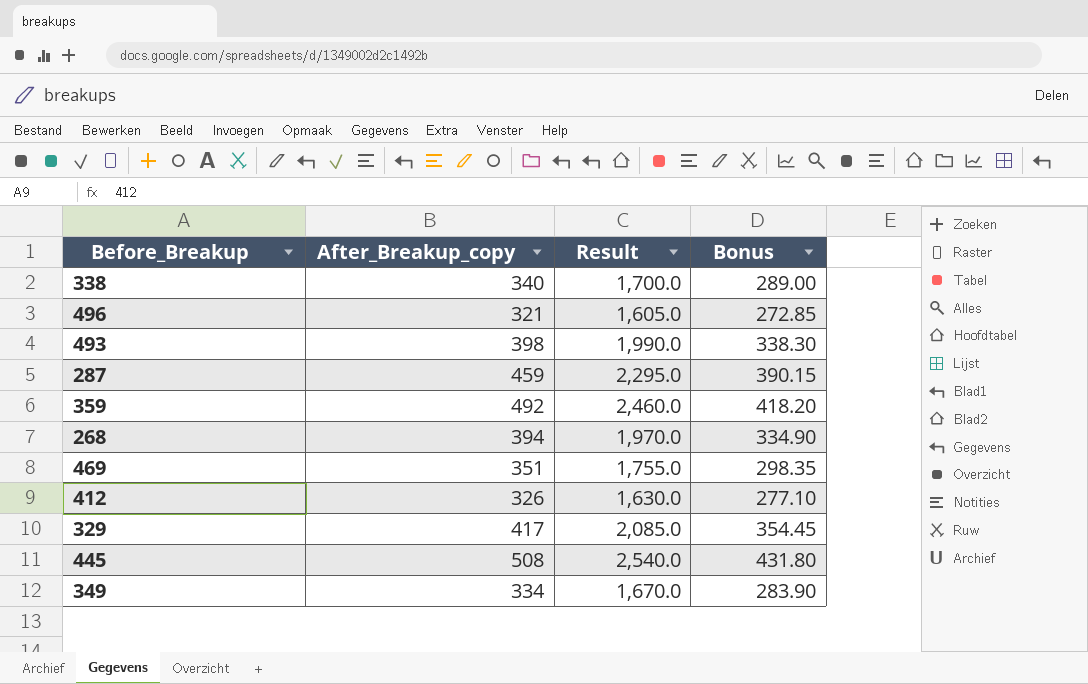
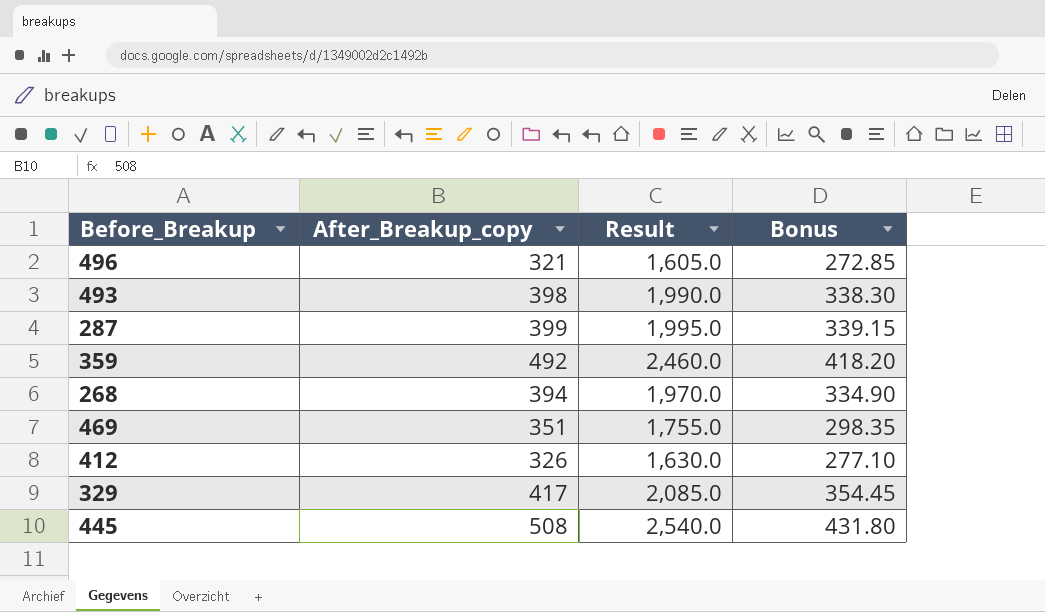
row 338: 340 | 1,700.0 | 289.00 -> none
row 349: 334 | 1,670.0 | 283.90 -> none
287 | After_Breakup_copy: 459 -> 399
287 | Result: 2,295.0 -> 1,995.0
287 | Bonus: 390.15 -> 339.15

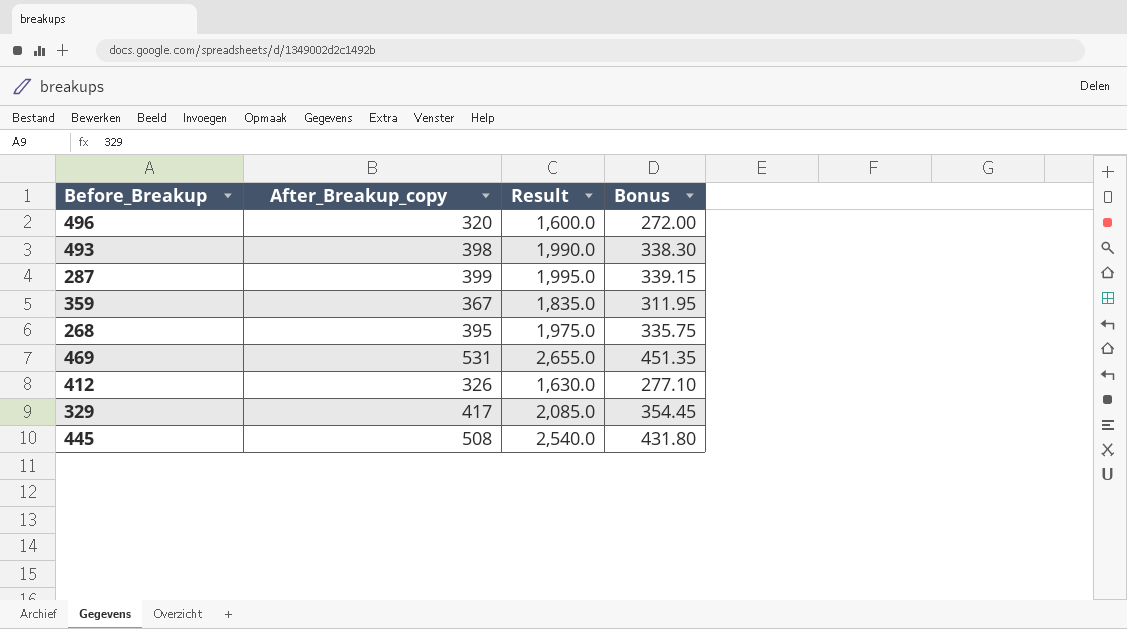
496 | After_Breakup_copy: 321 -> 320
496 | Result: 1,605.0 -> 1,600.0
496 | Bonus: 272.85 -> 272.00
359 | After_Breakup_copy: 492 -> 367
359 | Result: 2,460.0 -> 1,835.0
359 | Bonus: 418.20 -> 311.95
268 | After_Breakup_copy: 394 -> 395
268 | Result: 1,970.0 -> 1,975.0
268 | Bonus: 334.90 -> 335.75
469 | After_Breakup_copy: 351 -> 531
469 | Result: 1,755.0 -> 2,655.0
469 | Bonus: 298.35 -> 451.35

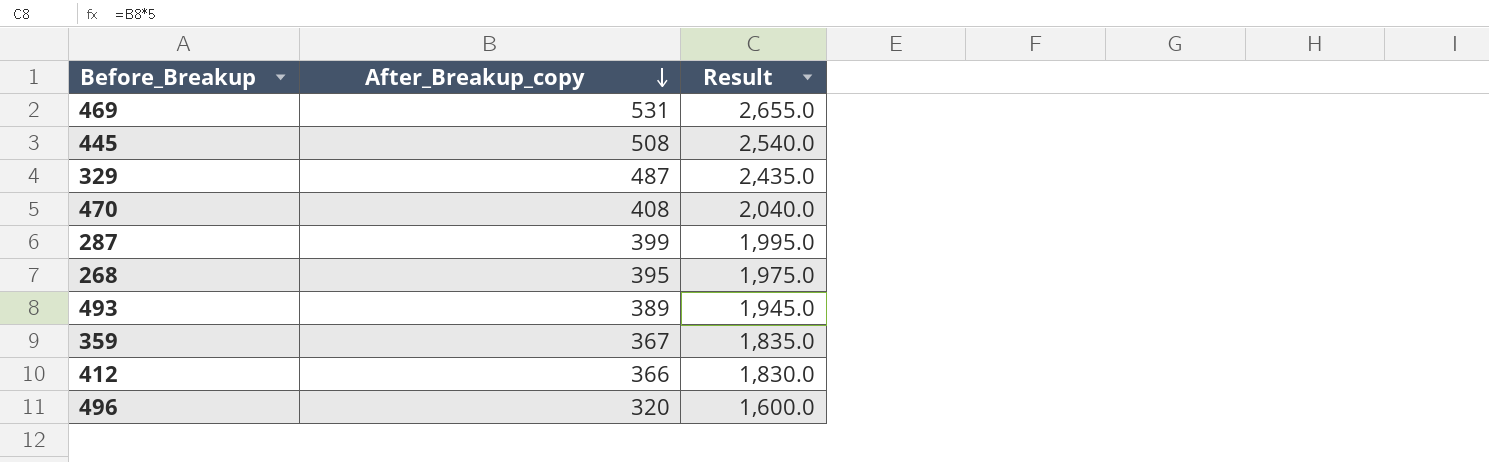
row order: none -> After_Breakup_copy descending
column Bonus | formula: [After_Breakup_copy] * 0.85 -> none
329 | After_Breakup_copy: 417 -> 487
329 | Result: 2,085.0 -> 2,435.0
row 470: none -> 408 | 2,040.0
493 | After_Breakup_copy: 398 -> 389
493 | Result: 1,990.0 -> 1,945.0
412 | After_Breakup_copy: 326 -> 366
412 | Result: 1,630.0 -> 1,830.0

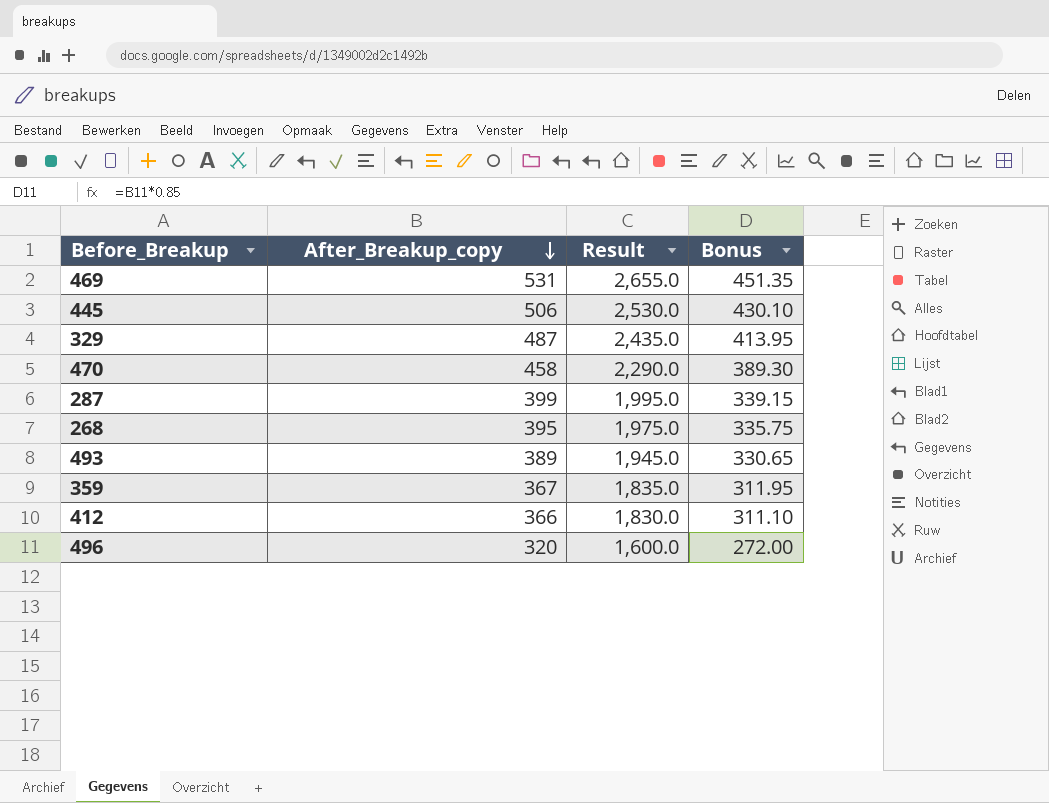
column Bonus | formula: none -> [After_Breakup_copy] * 0.85
445 | After_Breakup_copy: 508 -> 506
445 | Result: 2,540.0 -> 2,530.0
470 | After_Breakup_copy: 408 -> 458
470 | Result: 2,040.0 -> 2,290.0

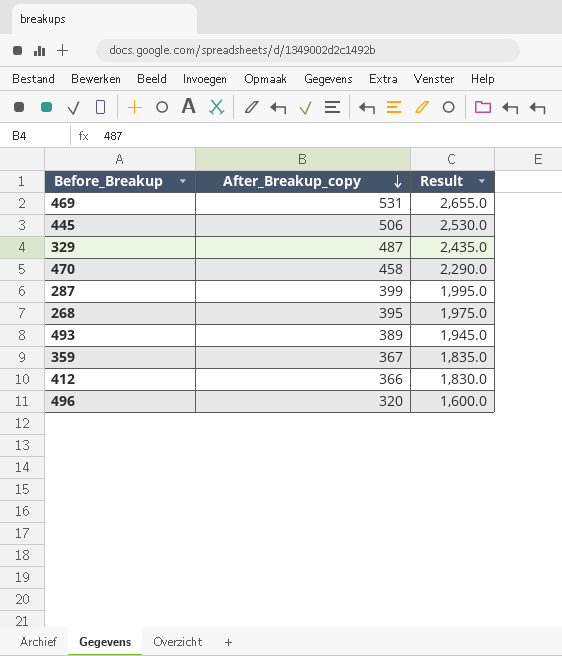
column Bonus | formula: [After_Breakup_copy] * 0.85 -> none

